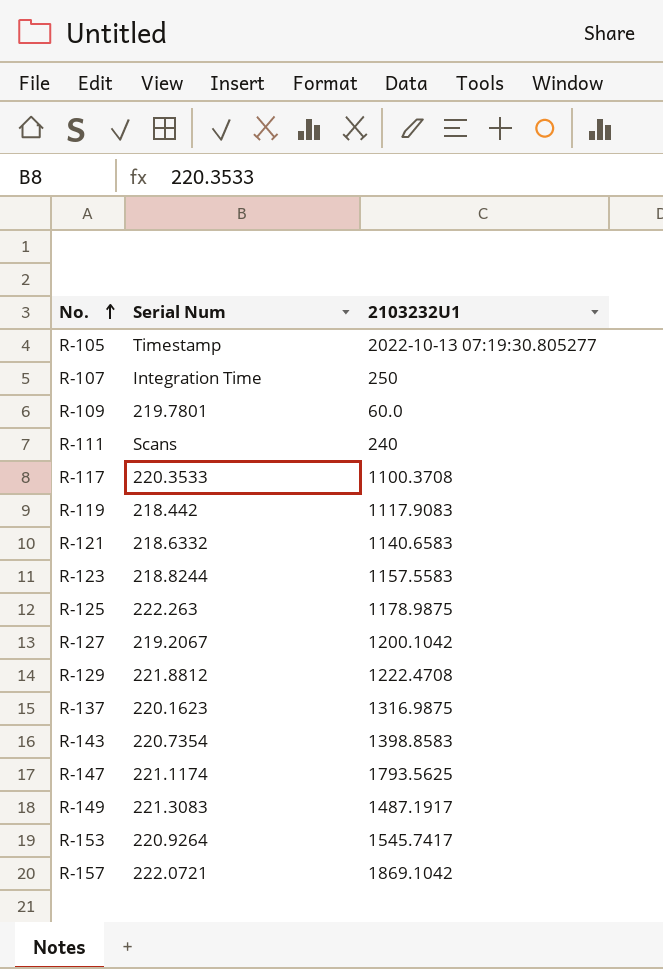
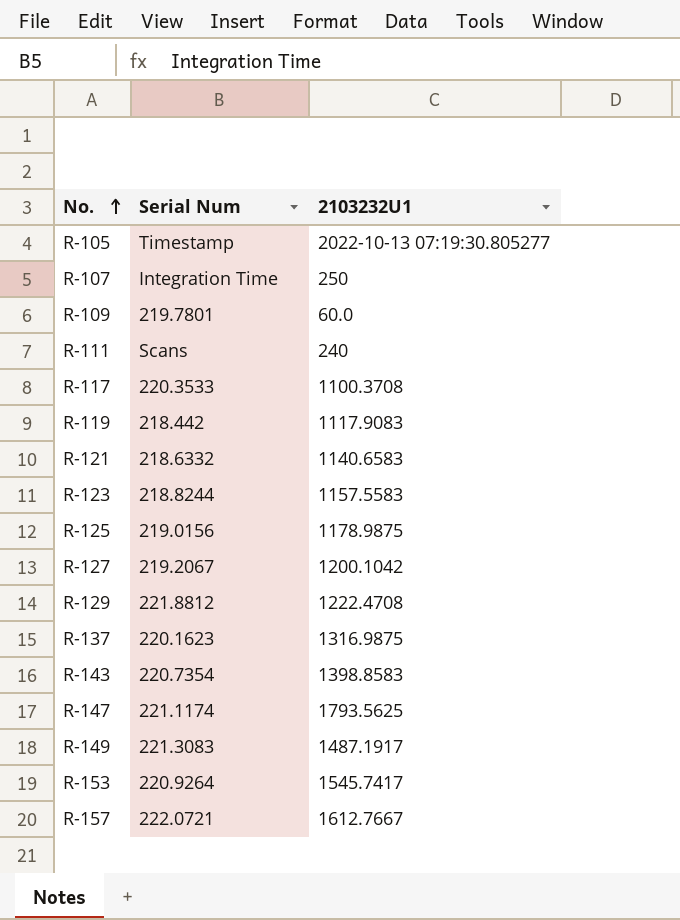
R-125 | Serial Num: 222.263 -> 219.0156
R-157 | 2103232U1: 1869.1042 -> 1612.7667

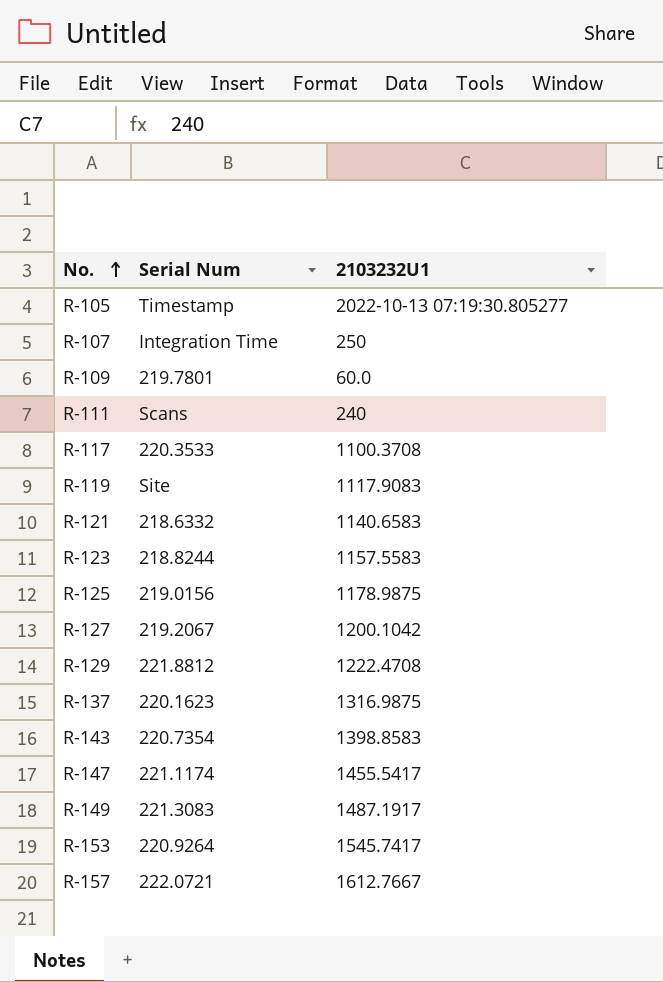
R-119 | Serial Num: 218.442 -> Site
R-147 | 2103232U1: 1793.5625 -> 1455.5417

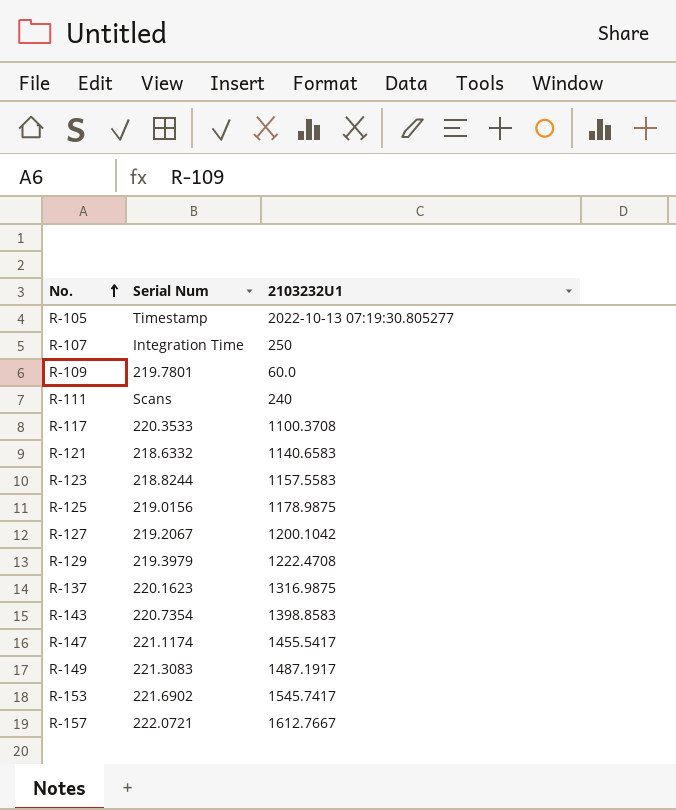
row R-119: Site | 1117.9083 -> none
R-129 | Serial Num: 221.8812 -> 219.3979
R-153 | Serial Num: 220.9264 -> 221.6902

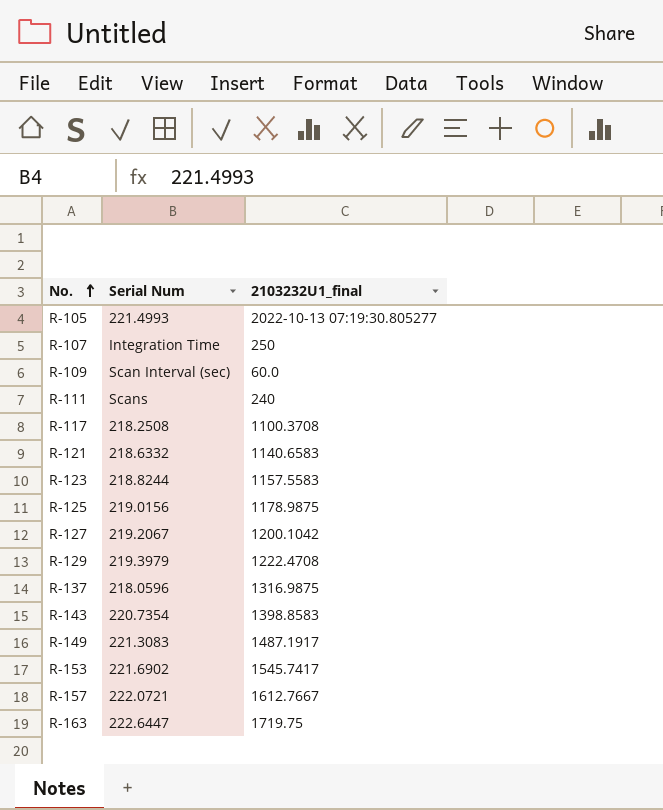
column name: 2103232U1 -> 2103232U1_final
row R-147: 221.1174 | 1455.5417 -> none
R-105 | Serial Num: Timestamp -> 221.4993
R-109 | Serial Num: 219.7801 -> Scan Interval (sec)
R-117 | Serial Num: 220.3533 -> 218.2508
R-137 | Serial Num: 220.1623 -> 218.0596
row R-163: none -> 222.6447 | 1719.75

